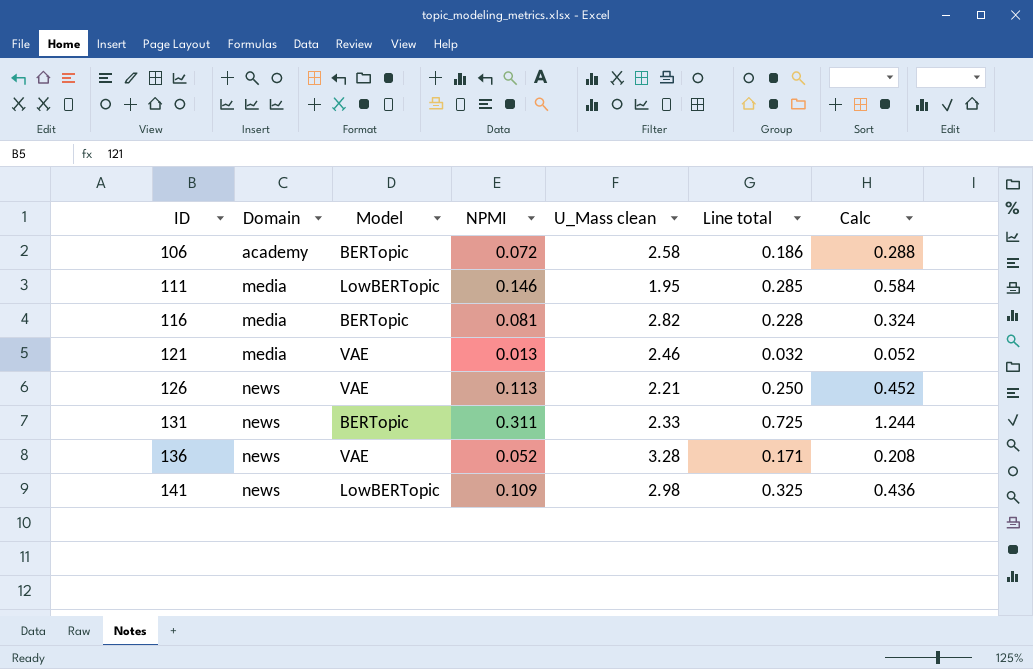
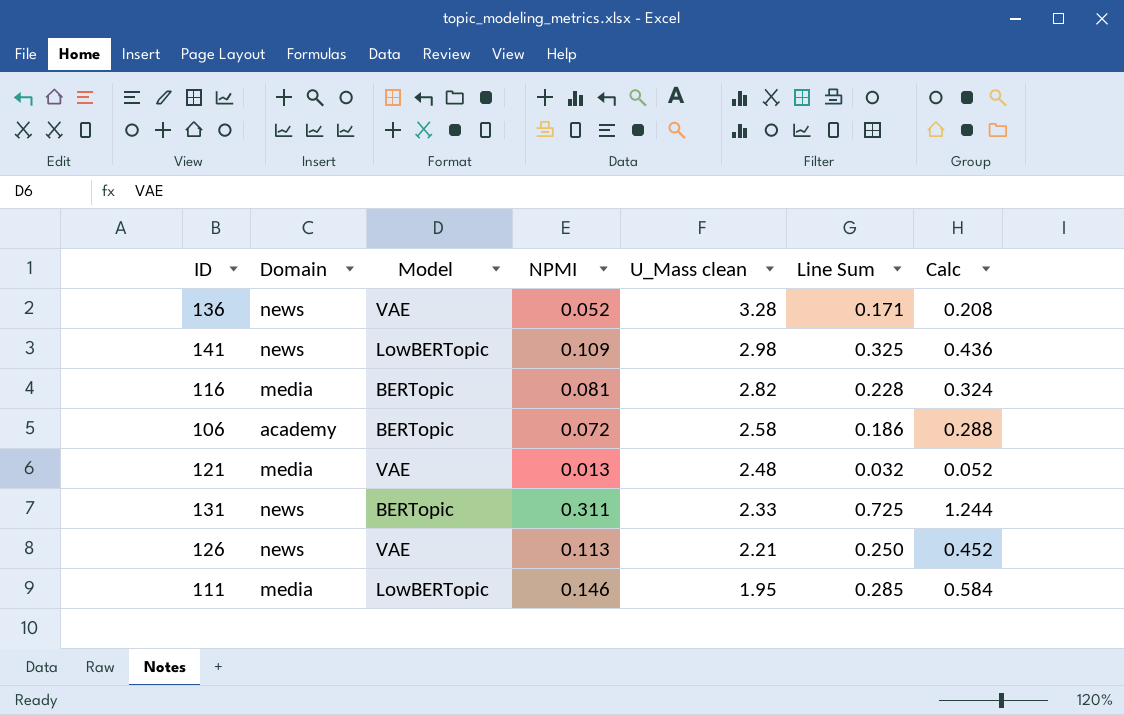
row order: ID ascending -> U_Mass clean descending
column name: Line total -> Line Sum
121 | U_Mass clean: 2.46 -> 2.48

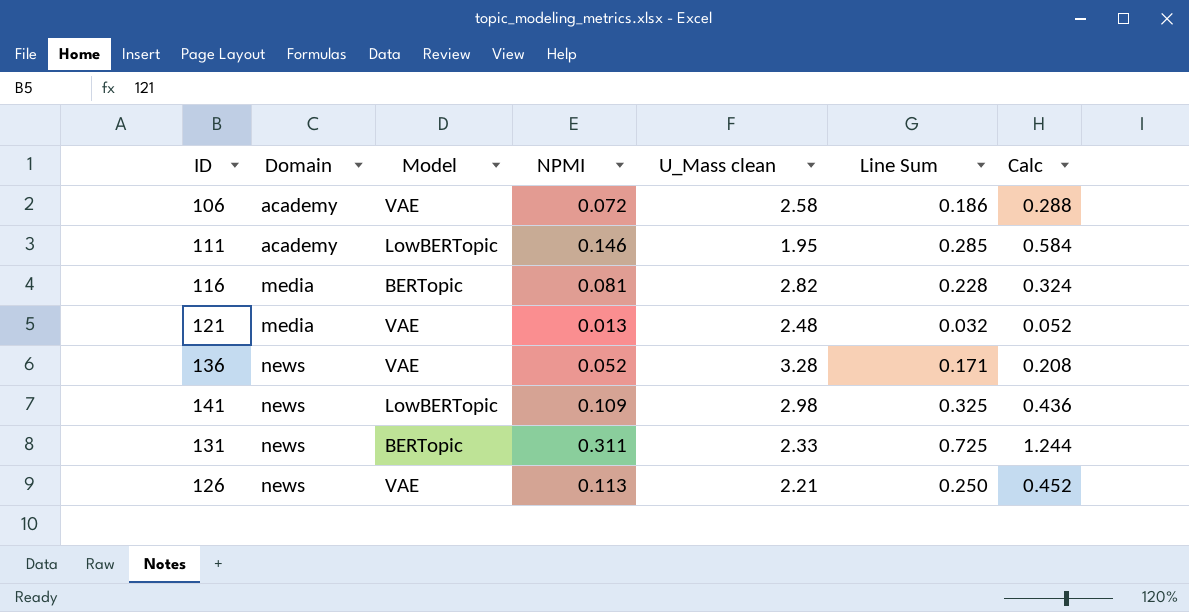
row order: U_Mass clean descending -> Domain ascending
106 | Model: BERTopic -> VAE
111 | Domain: media -> academy

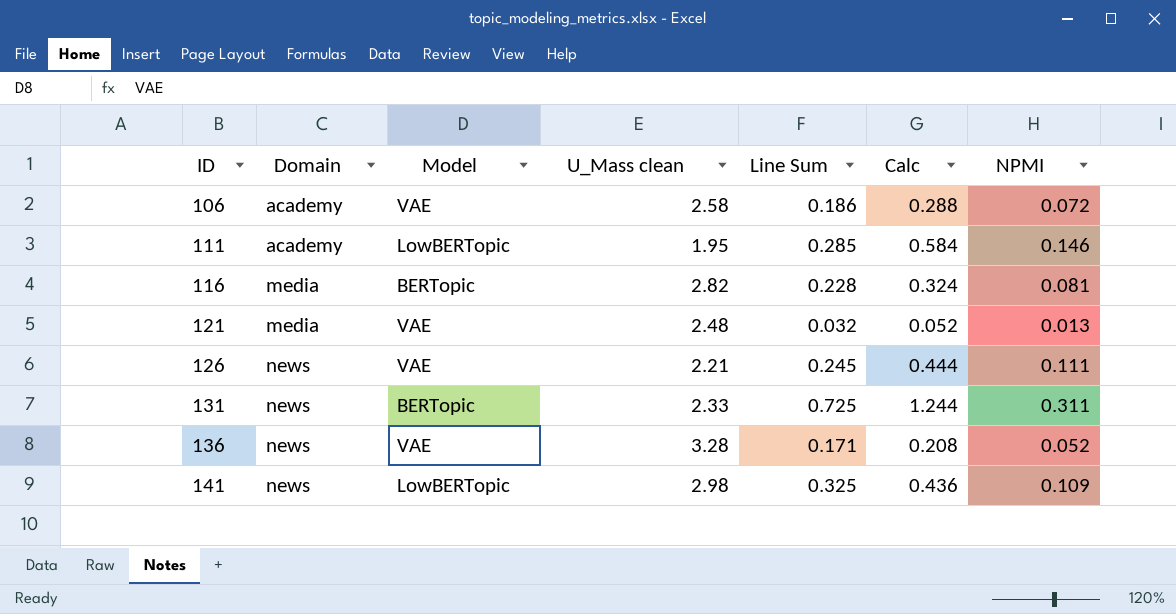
row order: Domain ascending -> ID ascending
column NPMI | position: 4 -> 7
126 | Line Sum: 0.250 -> 0.245
126 | Calc: 0.452 -> 0.444
126 | NPMI: 0.113 -> 0.111

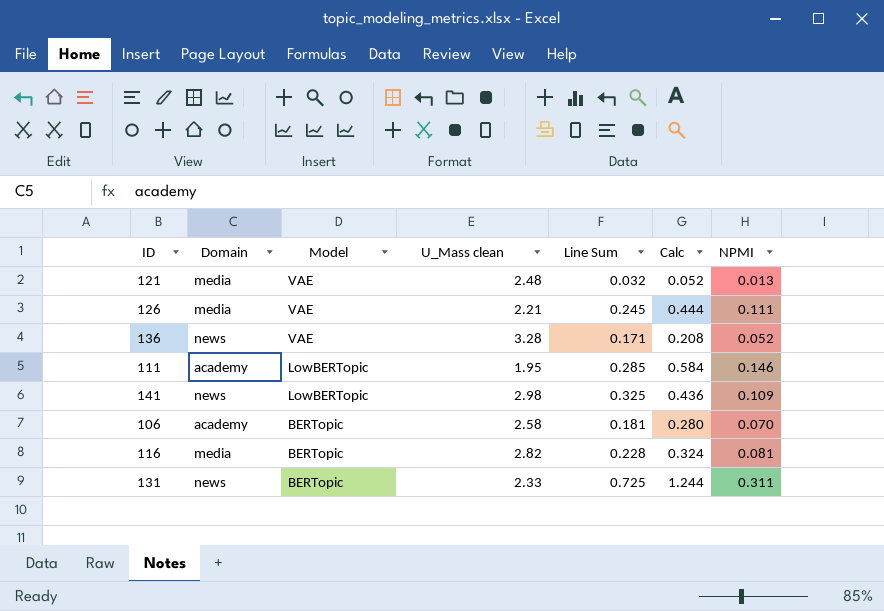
row order: ID ascending -> Model descending
126 | Domain: news -> media
106 | Model: VAE -> BERTopic
106 | Line Sum: 0.186 -> 0.181
106 | Calc: 0.288 -> 0.280
106 | NPMI: 0.072 -> 0.070

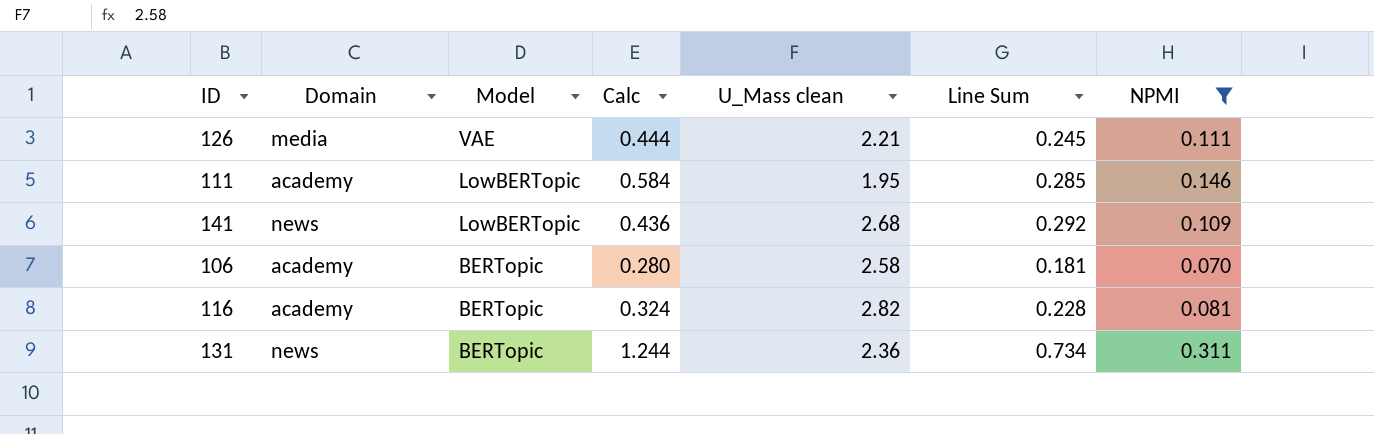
filter: none -> NPMI >= 0.070
column Calc | position: 6 -> 4
141 | U_Mass clean: 2.98 -> 2.68
141 | Line Sum: 0.325 -> 0.292
116 | Domain: media -> academy
131 | U_Mass clean: 2.33 -> 2.36
131 | Line Sum: 0.725 -> 0.734

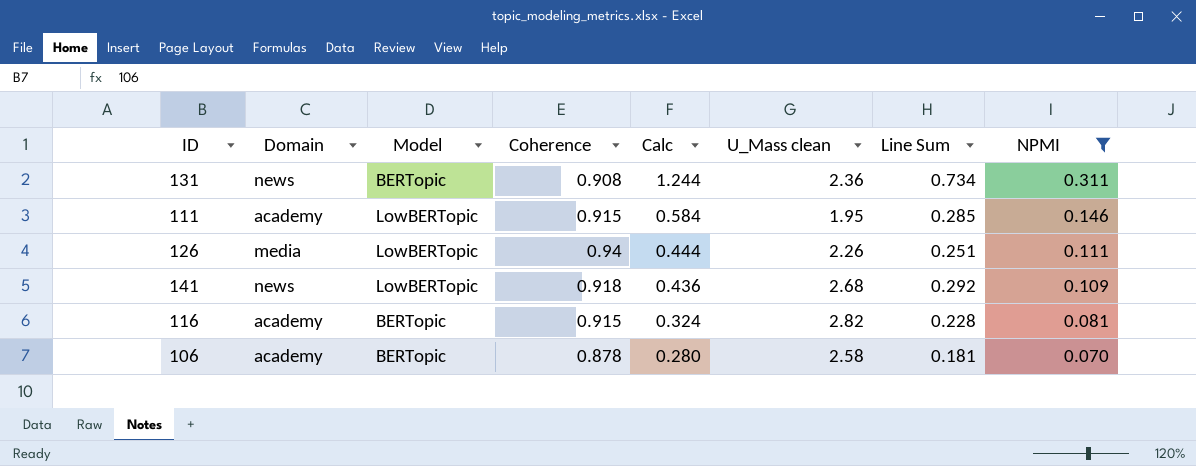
row order: Model descending -> Calc descending
column Coherence | position: none -> 4
126 | Model: VAE -> LowBERTopic
126 | U_Mass clean: 2.21 -> 2.26
126 | Line Sum: 0.245 -> 0.251

